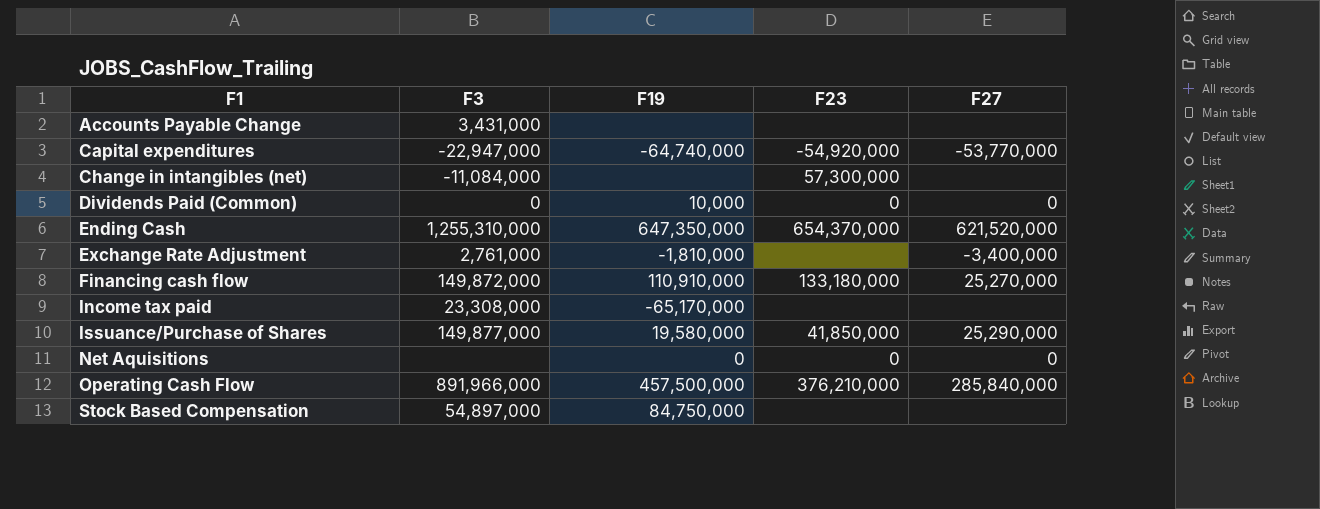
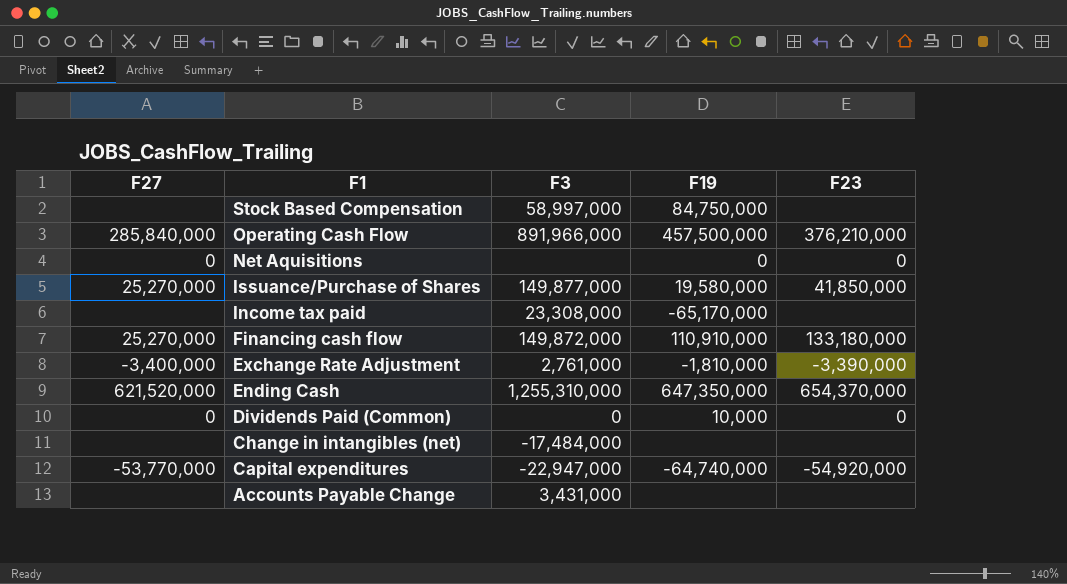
row order: F1 ascending -> F1 descending
column F27 | position: 5 -> 1
Stock Based Compensation | F3: 54,897,000 -> 58,997,000
Issuance/Purchase of Shares | F27: 25,290,000 -> 25,270,000
Exchange Rate Adjustment | F23: none -> -3,390,000
Change in intangibles (net) | F3: -11,084,000 -> -17,484,000
Change in intangibles (net) | F23: 57,300,000 -> none

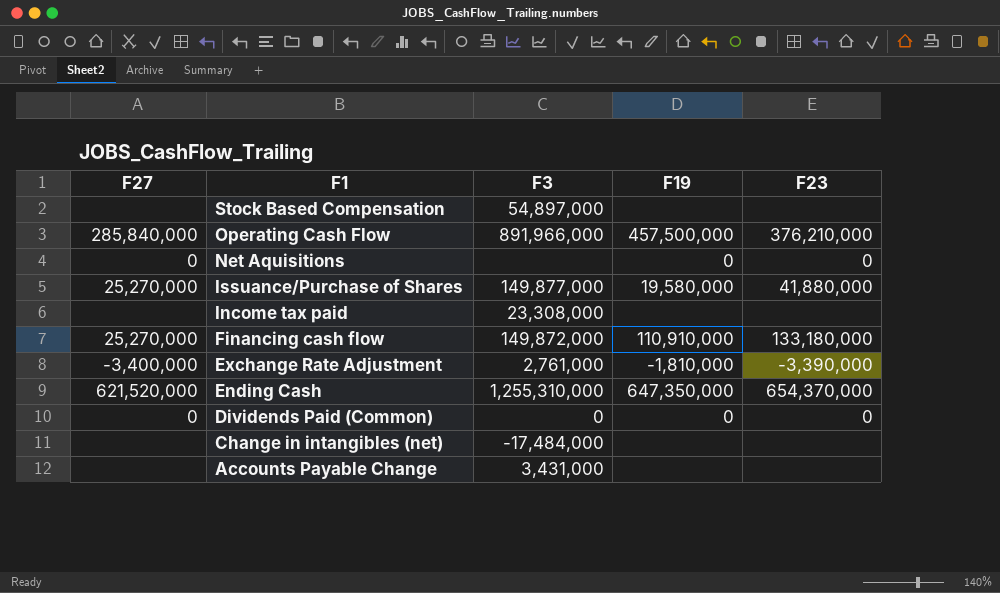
row Capital expenditures: -53,770,000 | -22,947,000 | -64,740,000 | -54,920,000 -> none
Stock Based Compensation | F3: 58,997,000 -> 54,897,000
Stock Based Compensation | F19: 84,750,000 -> none
Issuance/Purchase of Shares | F23: 41,850,000 -> 41,880,000
Income tax paid | F19: -65,170,000 -> none
Dividends Paid (Common) | F19: 10,000 -> 0

